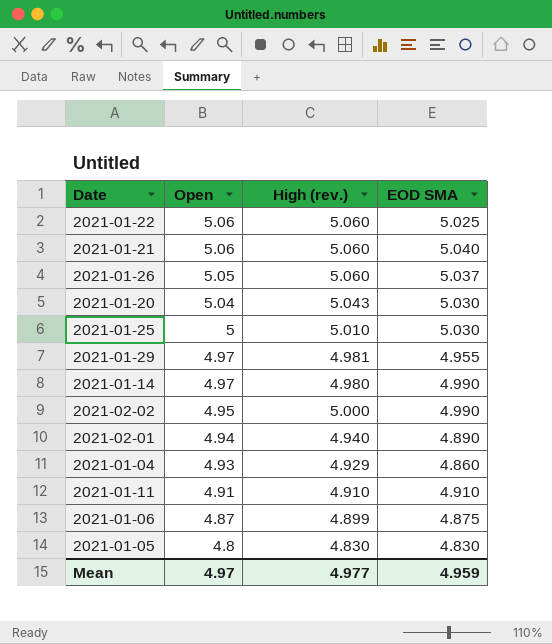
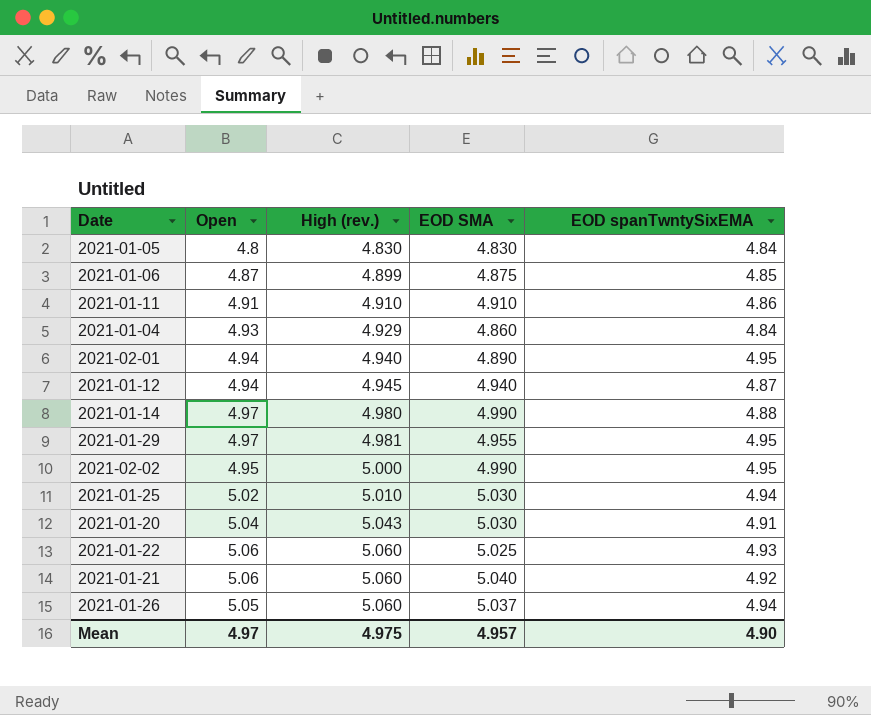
row order: Open descending -> High (rev.) ascending
column EOD spanTwntySixEMA | position: none -> 5
row 2021-01-12: none -> 4.94 | 4.945 | 4.940 | 4.87
2021-01-25 | Open: 5 -> 5.02
Mean | High (rev.): 4.977 -> 4.975
Mean | EOD SMA: 4.959 -> 4.957

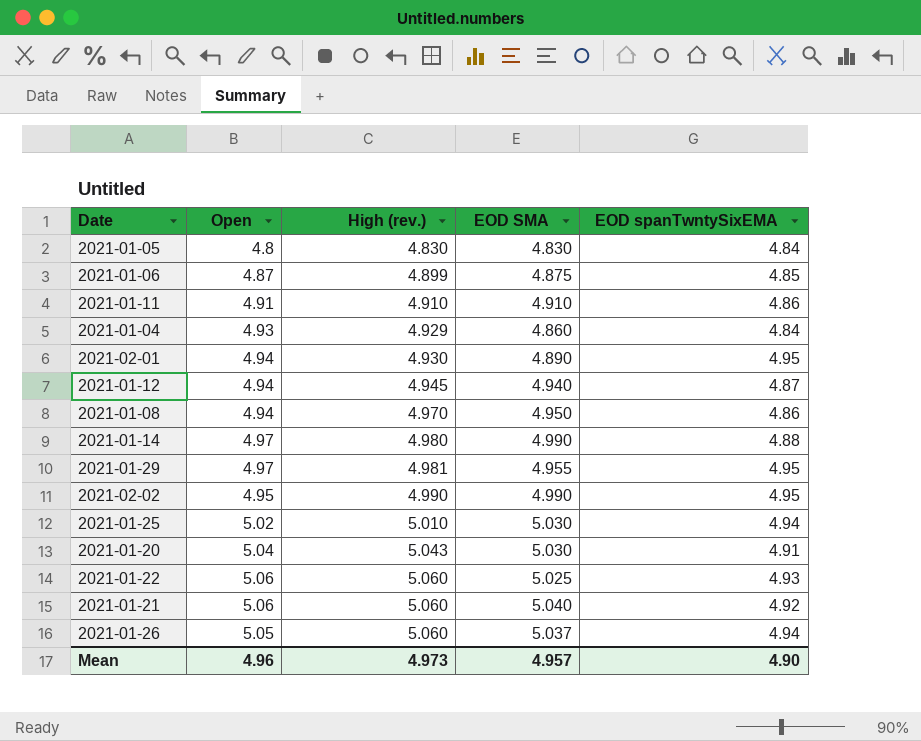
2021-02-01 | High (rev.): 4.940 -> 4.930
row 2021-01-08: none -> 4.94 | 4.970 | 4.950 | 4.86
2021-02-02 | High (rev.): 5.000 -> 4.990
Mean | Open: 4.97 -> 4.96
Mean | High (rev.): 4.975 -> 4.973

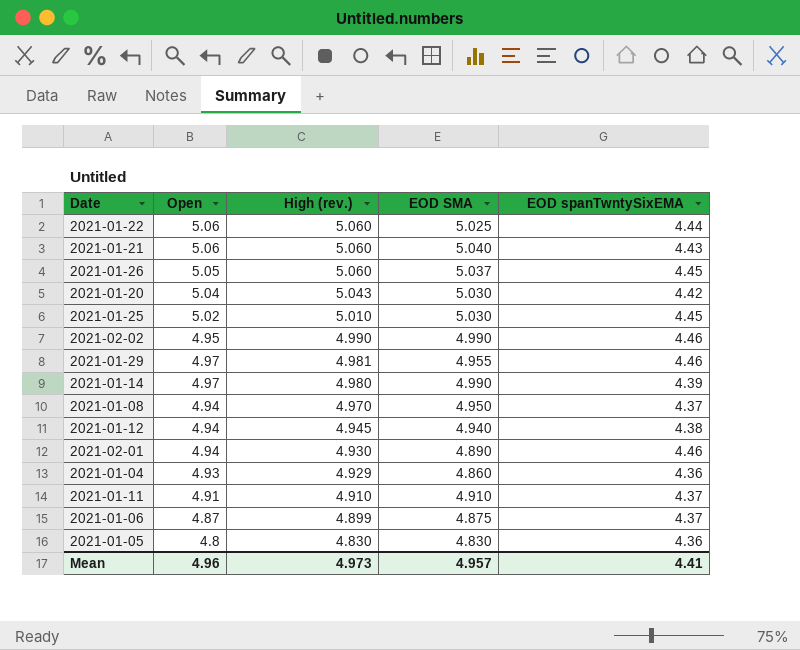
row order: High (rev.) ascending -> High (rev.) descending
2021-01-22 | EOD spanTwntySixEMA: 4.93 -> 4.44
2021-01-21 | EOD spanTwntySixEMA: 4.92 -> 4.43
2021-01-26 | EOD spanTwntySixEMA: 4.94 -> 4.45
2021-01-20 | EOD spanTwntySixEMA: 4.91 -> 4.42
2021-01-25 | EOD spanTwntySixEMA: 4.94 -> 4.45
2021-02-02 | EOD spanTwntySixEMA: 4.95 -> 4.46
2021-01-29 | EOD spanTwntySixEMA: 4.95 -> 4.46
2021-01-14 | EOD spanTwntySixEMA: 4.88 -> 4.39
2021-01-08 | EOD spanTwntySixEMA: 4.86 -> 4.37
2021-01-12 | EOD spanTwntySixEMA: 4.87 -> 4.38
2021-02-01 | EOD spanTwntySixEMA: 4.95 -> 4.46
2021-01-04 | EOD spanTwntySixEMA: 4.84 -> 4.36
2021-01-11 | EOD spanTwntySixEMA: 4.86 -> 4.37
2021-01-06 | EOD spanTwntySixEMA: 4.85 -> 4.37
2021-01-05 | EOD spanTwntySixEMA: 4.84 -> 4.36
Mean | EOD spanTwntySixEMA: 4.90 -> 4.41

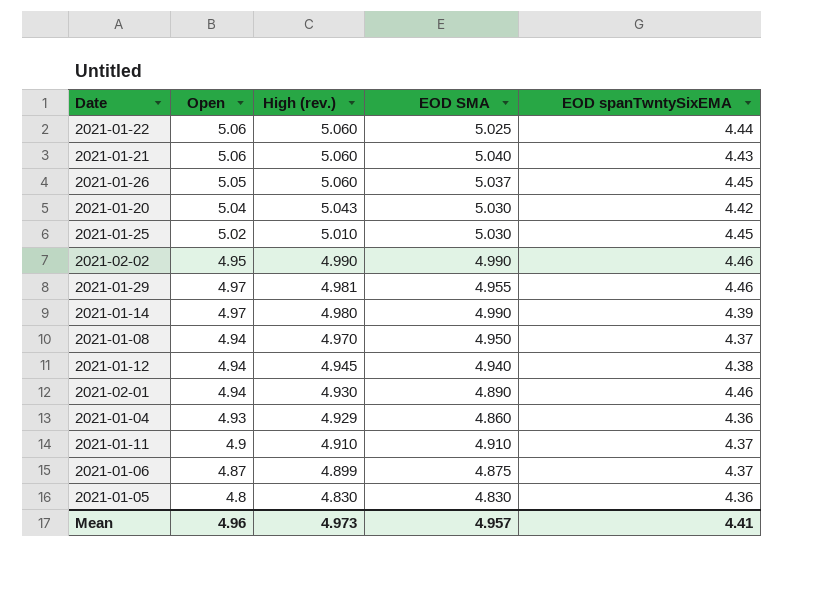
2021-01-11 | Open: 4.91 -> 4.9

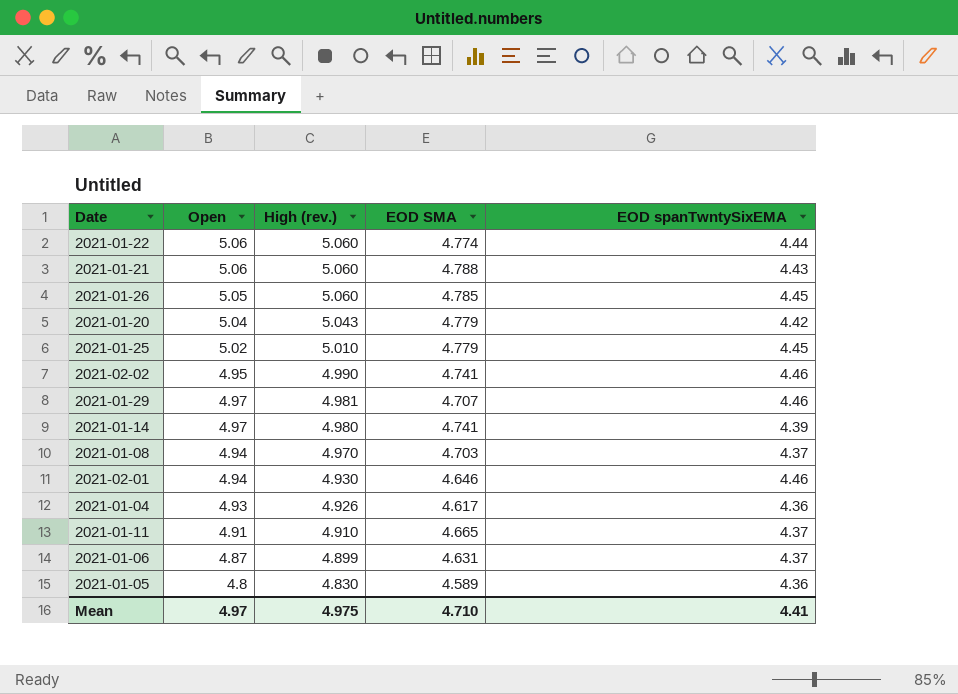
row 2021-01-12: 4.94 | 4.945 | 4.940 | 4.38 -> none
2021-01-22 | EOD SMA: 5.025 -> 4.774
2021-01-21 | EOD SMA: 5.040 -> 4.788
2021-01-26 | EOD SMA: 5.037 -> 4.785
2021-01-20 | EOD SMA: 5.030 -> 4.779
2021-01-25 | EOD SMA: 5.030 -> 4.779
2021-02-02 | EOD SMA: 4.990 -> 4.741
2021-01-29 | EOD SMA: 4.955 -> 4.707
2021-01-14 | EOD SMA: 4.990 -> 4.741
2021-01-08 | EOD SMA: 4.950 -> 4.703
2021-02-01 | EOD SMA: 4.890 -> 4.646
2021-01-04 | High (rev.): 4.929 -> 4.926
2021-01-04 | EOD SMA: 4.860 -> 4.617
2021-01-11 | Open: 4.9 -> 4.91
2021-01-11 | EOD SMA: 4.910 -> 4.665
2021-01-06 | EOD SMA: 4.875 -> 4.631
2021-01-05 | EOD SMA: 4.830 -> 4.589
Mean | Open: 4.96 -> 4.97
Mean | High (rev.): 4.973 -> 4.975
Mean | EOD SMA: 4.957 -> 4.710

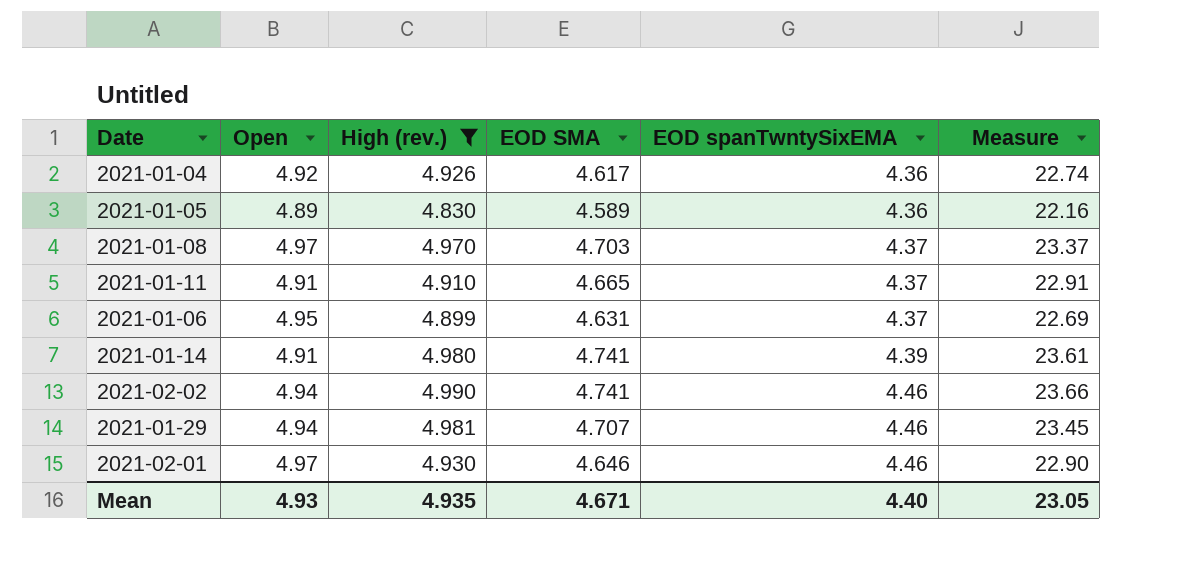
filter: none -> High (rev.) <= 4.990
row order: High (rev.) descending -> EOD spanTwntySixEMA ascending
column Measure | formula: none -> [High (rev.)] * [EOD SMA]
2021-01-04 | Open: 4.93 -> 4.92
2021-01-05 | Open: 4.8 -> 4.89
2021-01-08 | Open: 4.94 -> 4.97
2021-01-06 | Open: 4.87 -> 4.95
2021-01-14 | Open: 4.97 -> 4.91
2021-02-02 | Open: 4.95 -> 4.94
2021-01-29 | Open: 4.97 -> 4.94
2021-02-01 | Open: 4.94 -> 4.97
Mean | Open: 4.97 -> 4.93
Mean | High (rev.): 4.975 -> 4.935
Mean | EOD SMA: 4.710 -> 4.671
Mean | EOD spanTwntySixEMA: 4.41 -> 4.40

